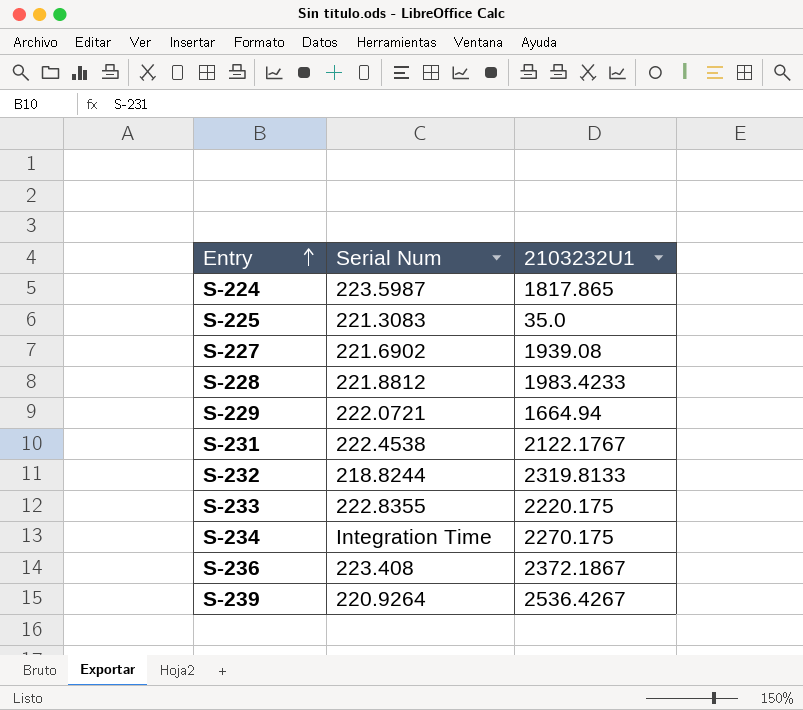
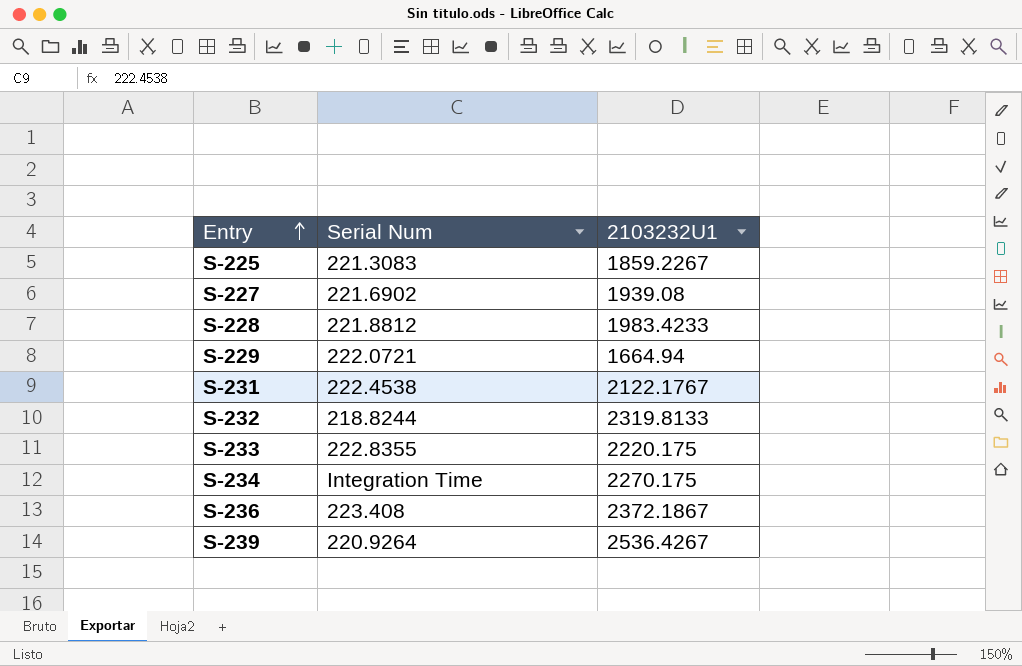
row S-224: 223.5987 | 1817.865 -> none
S-225 | 2103232U1: 35.0 -> 1859.2267

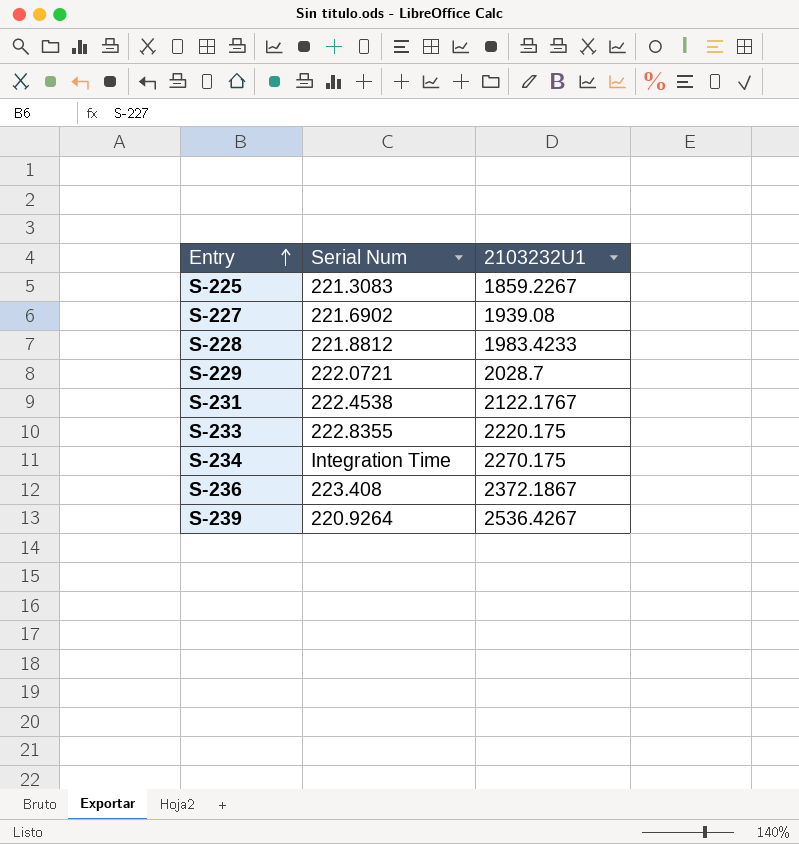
row S-232: 218.8244 | 2319.8133 -> none
S-229 | 2103232U1: 1664.94 -> 2028.7

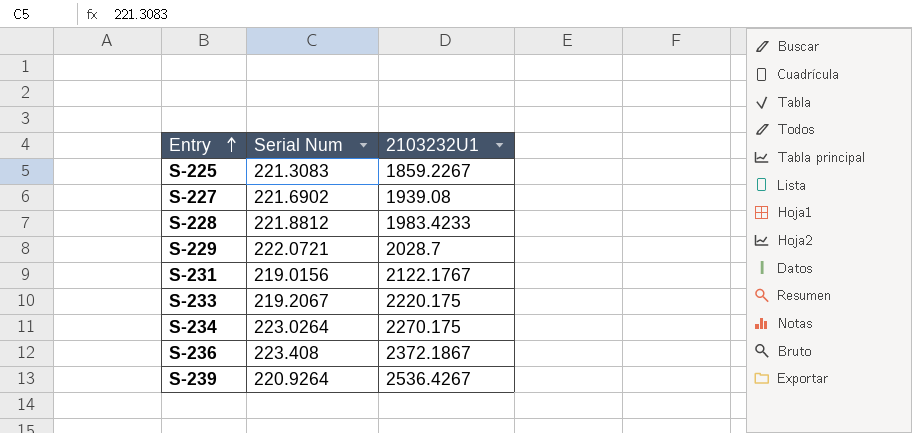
S-231 | Serial Num: 222.4538 -> 219.0156
S-233 | Serial Num: 222.8355 -> 219.2067
S-234 | Serial Num: Integration Time -> 223.0264

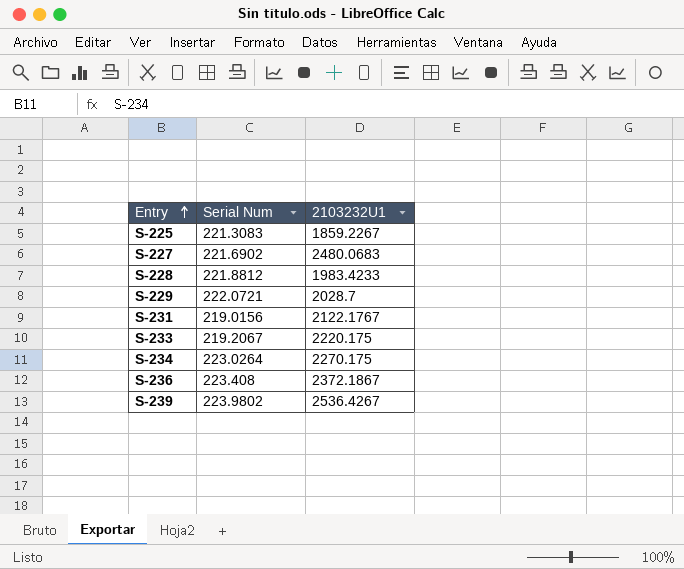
S-227 | 2103232U1: 1939.08 -> 2480.0683
S-239 | Serial Num: 220.9264 -> 223.9802

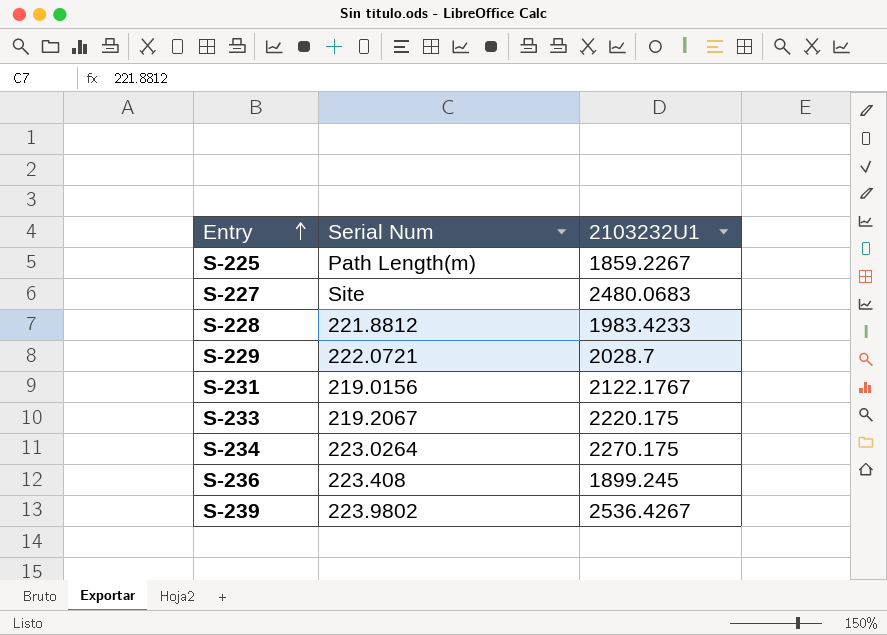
S-225 | Serial Num: 221.3083 -> Path Length(m)
S-227 | Serial Num: 221.6902 -> Site
S-236 | 2103232U1: 2372.1867 -> 1899.245

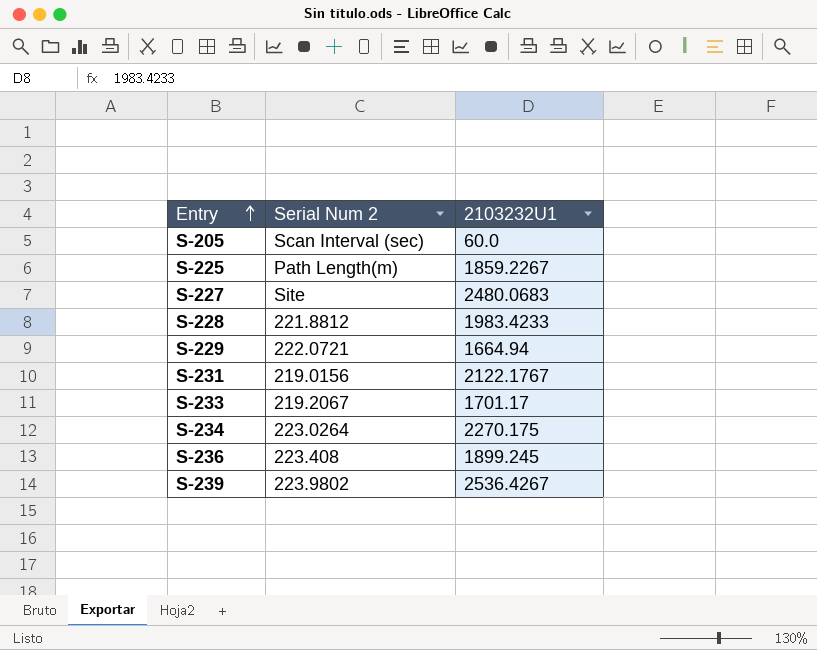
column name: Serial Num -> Serial Num 2
row S-205: none -> Scan Interval (sec) | 60.0
S-229 | 2103232U1: 2028.7 -> 1664.94
S-233 | 2103232U1: 2220.175 -> 1701.17

